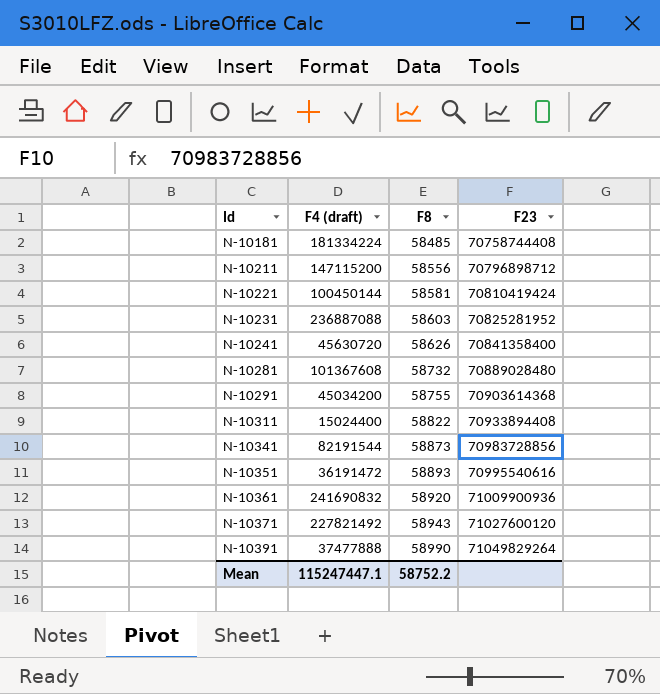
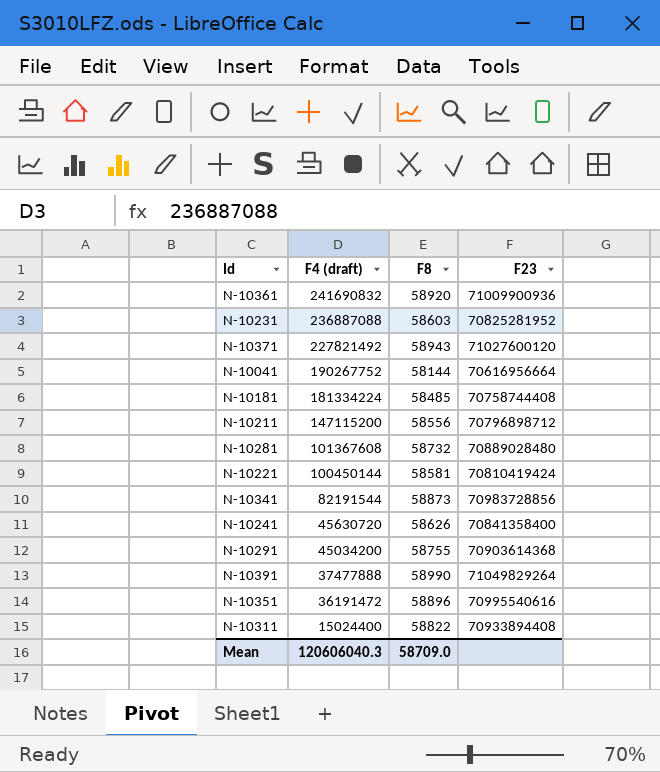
row order: Id ascending -> F4 (draft) descending
row N-10041: none -> 190267752 | 58144 | 70616956664
N-10351 | F8: 58893 -> 58896
Mean | F4 (draft): 115247447.1 -> 120606040.3
Mean | F8: 58752.2 -> 58709.0

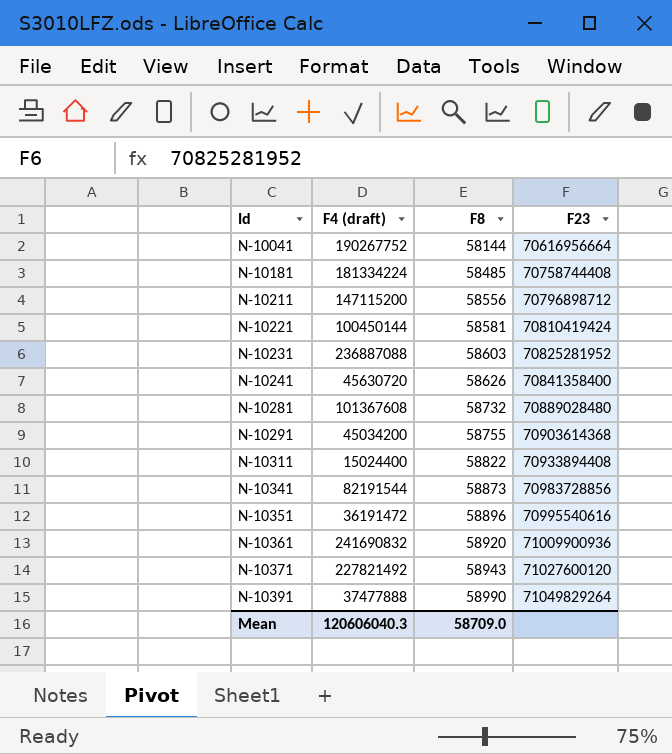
row order: F4 (draft) descending -> Id ascending

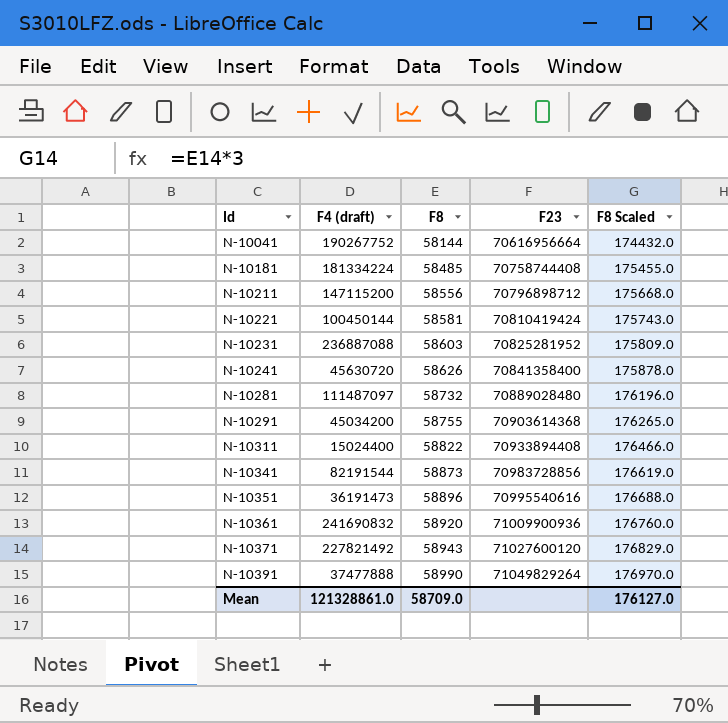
column F8 Scaled | formula: none -> [F8] * 3
N-10281 | F4 (draft): 101367608 -> 111487097
N-10351 | F4 (draft): 36191472 -> 36191473
Mean | F4 (draft): 120606040.3 -> 121328861.0

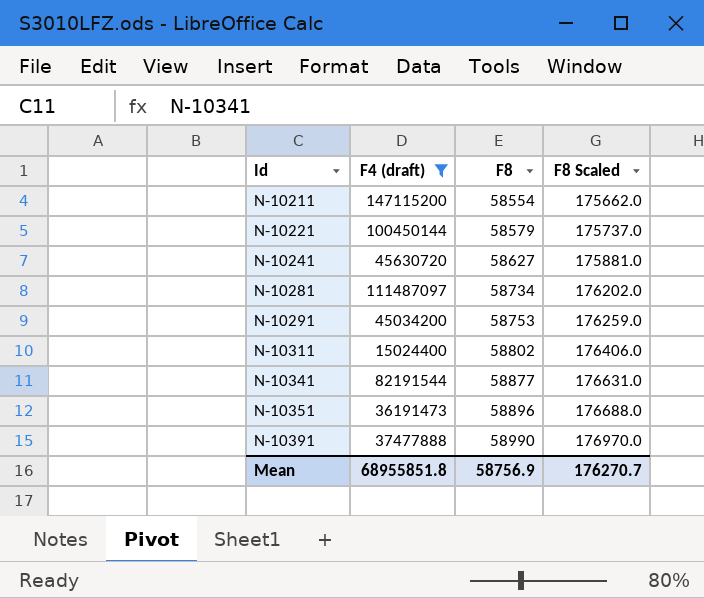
filter: none -> F4 (draft) <= 147115200
column F23 | position: 4 -> none
N-10211 | F8: 58556 -> 58554
N-10211 | F8 Scaled: 175668.0 -> 175662.0
N-10221 | F8: 58581 -> 58579
N-10221 | F8 Scaled: 175743.0 -> 175737.0
N-10241 | F8: 58626 -> 58627
N-10241 | F8 Scaled: 175878.0 -> 175881.0
N-10281 | F8: 58732 -> 58734
N-10281 | F8 Scaled: 176196.0 -> 176202.0
N-10291 | F8: 58755 -> 58753
N-10291 | F8 Scaled: 176265.0 -> 176259.0
N-10311 | F8: 58822 -> 58802
N-10311 | F8 Scaled: 176466.0 -> 176406.0
N-10341 | F8: 58873 -> 58877
N-10341 | F8 Scaled: 176619.0 -> 176631.0
Mean | F4 (draft): 121328861.0 -> 68955851.8
Mean | F8: 58709.0 -> 58756.9
Mean | F8 Scaled: 176127.0 -> 176270.7

